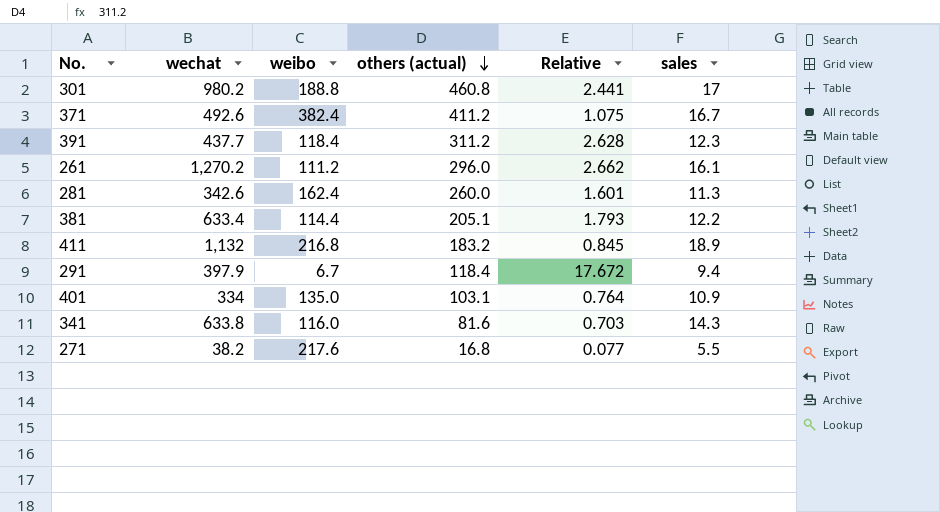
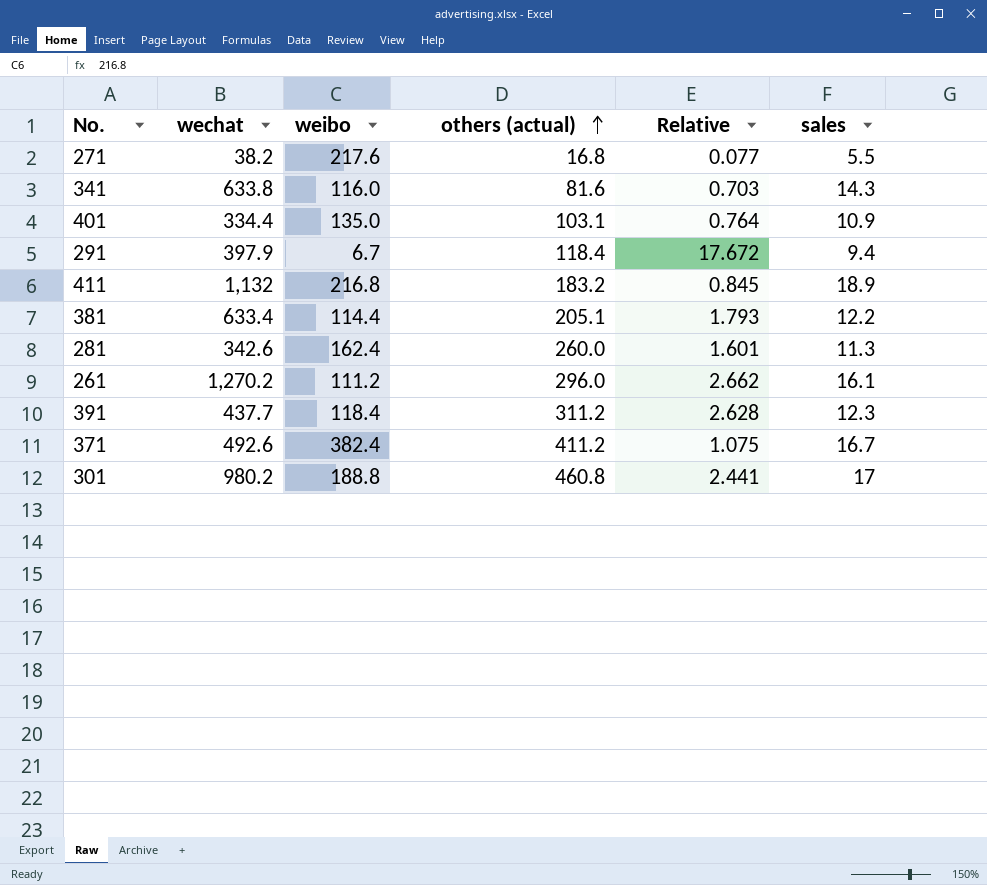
row order: others (actual) descending -> others (actual) ascending
401 | wechat: 334 -> 334.4

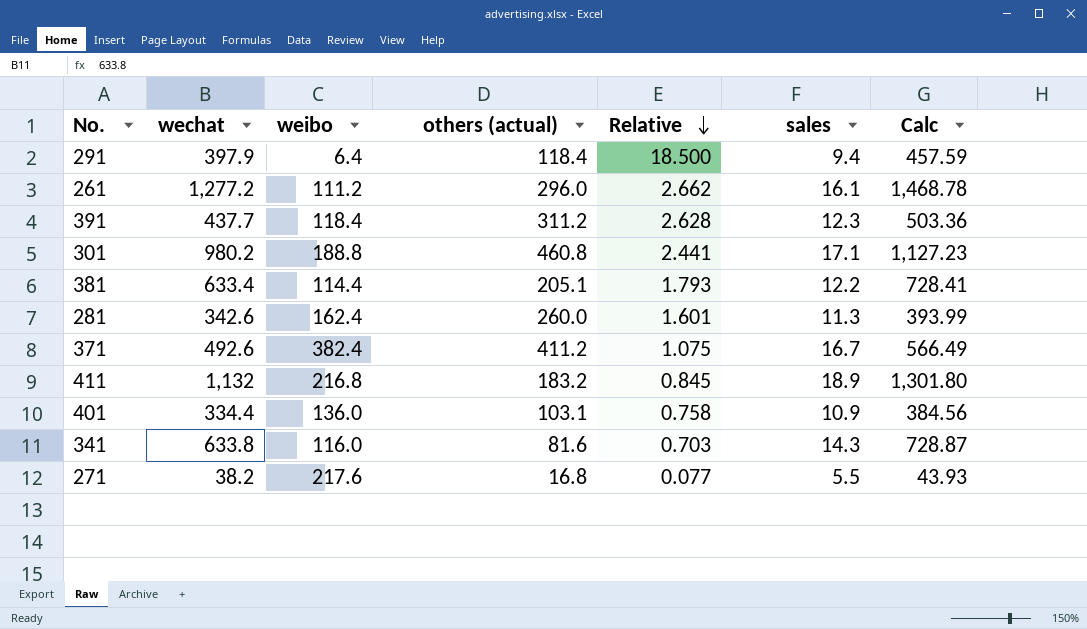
row order: others (actual) ascending -> Relative descending
column Calc | formula: none -> [wechat] * 1.15
291 | weibo: 6.7 -> 6.4
291 | Relative: 17.672 -> 18.500
261 | wechat: 1,270.2 -> 1,277.2
301 | sales: 17 -> 17.1
401 | weibo: 135.0 -> 136.0
401 | Relative: 0.764 -> 0.758

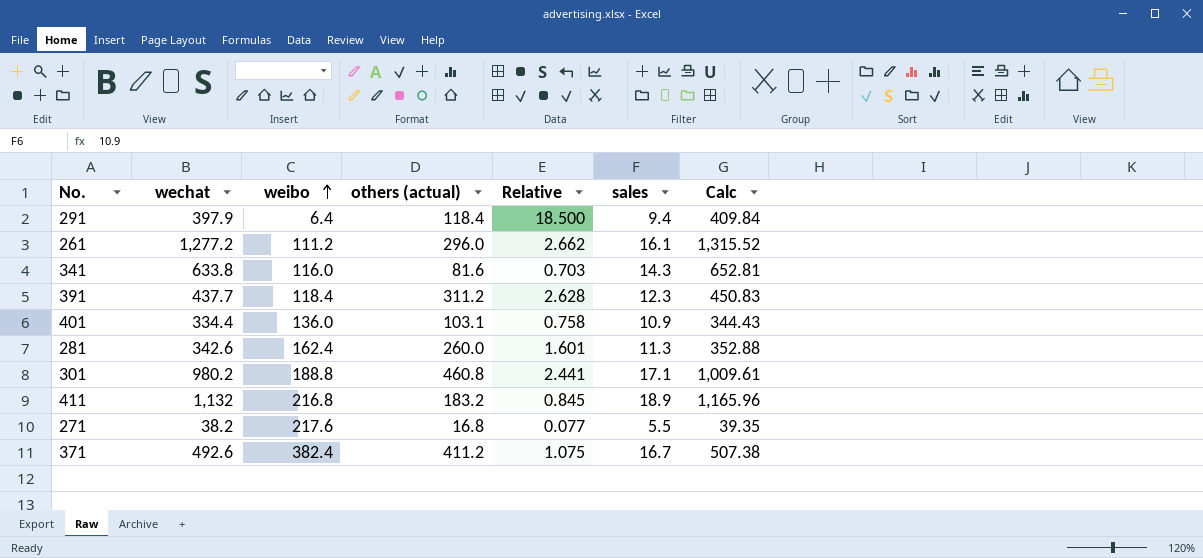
row order: Relative descending -> weibo ascending
column Calc | formula: [wechat] * 1.15 -> [wechat] * 1.03
row 381: 633.4 | 114.4 | 205.1 | 1.793 | 12.2 | 728.41 -> none

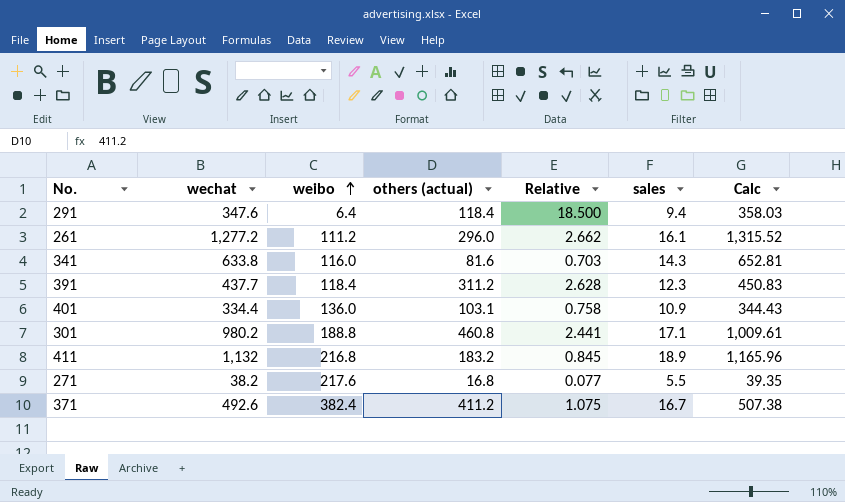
row 281: 342.6 | 162.4 | 260.0 | 1.601 | 11.3 | 352.88 -> none
291 | wechat: 397.9 -> 347.6
291 | Calc: 409.84 -> 358.03

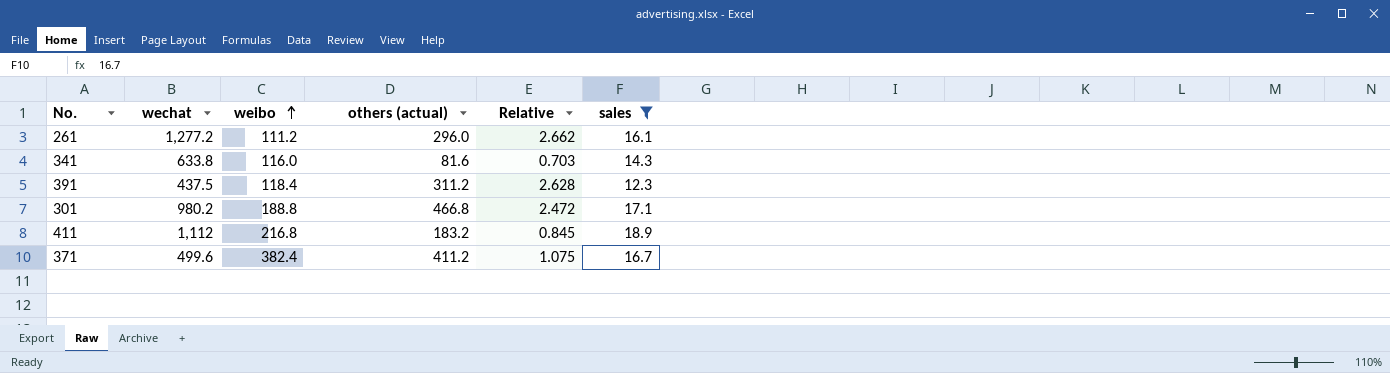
filter: none -> sales >= 12.3
column Calc | formula: [wechat] * 1.03 -> none
391 | wechat: 437.7 -> 437.5
301 | others (actual): 460.8 -> 466.8
301 | Relative: 2.441 -> 2.472
411 | wechat: 1,132 -> 1,112
371 | wechat: 492.6 -> 499.6

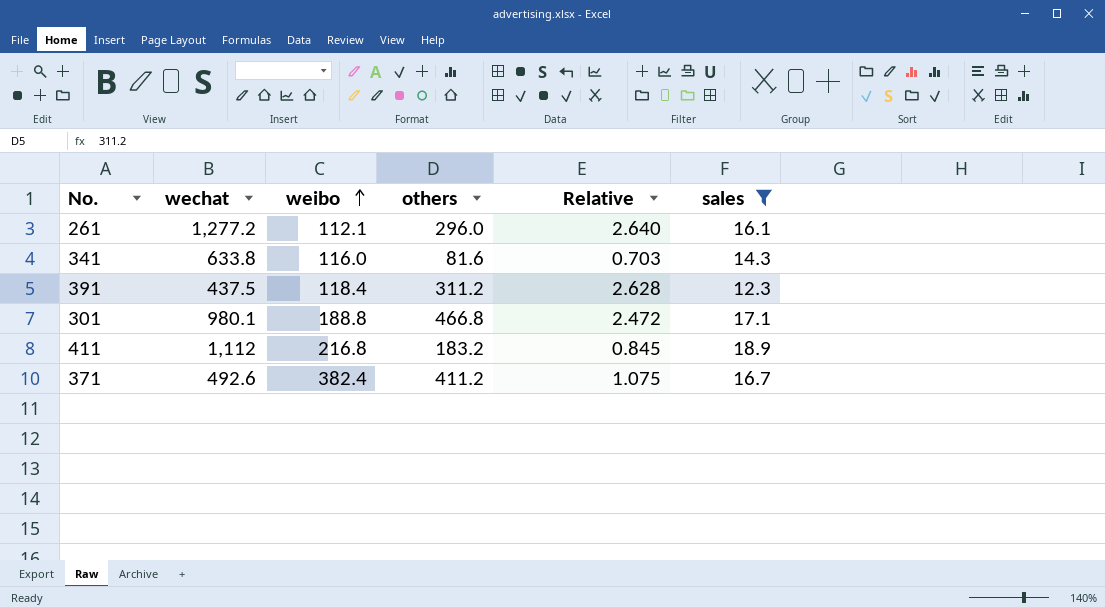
column name: others (actual) -> others
261 | weibo: 111.2 -> 112.1
261 | Relative: 2.662 -> 2.640
301 | wechat: 980.2 -> 980.1
371 | wechat: 499.6 -> 492.6

